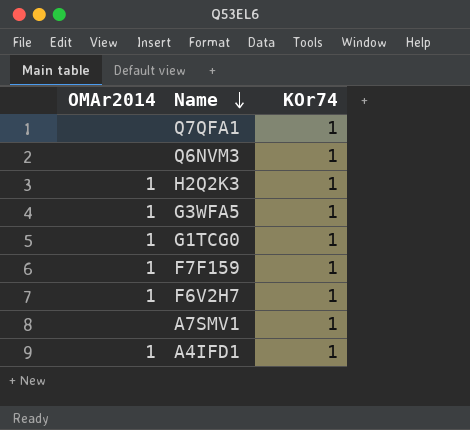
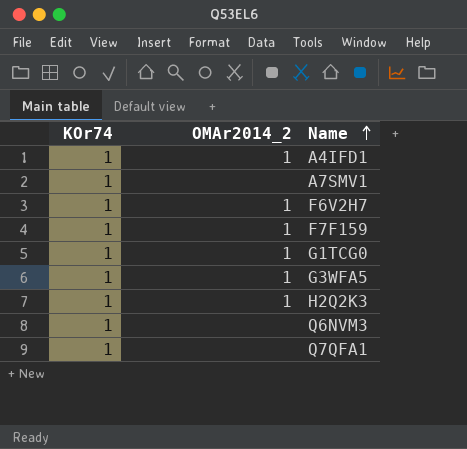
row order: Name descending -> Name ascending
column KOr74 | position: 3 -> 1
column name: OMAr2014 -> OMAr2014_2

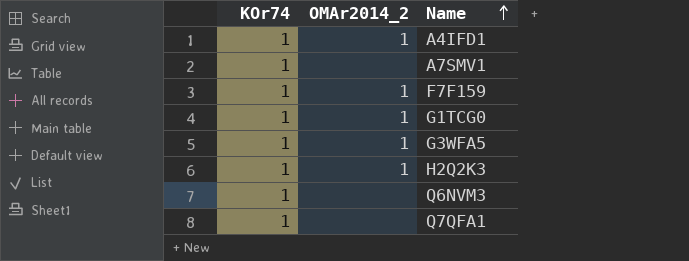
row F6V2H7: 1 | 1 -> none

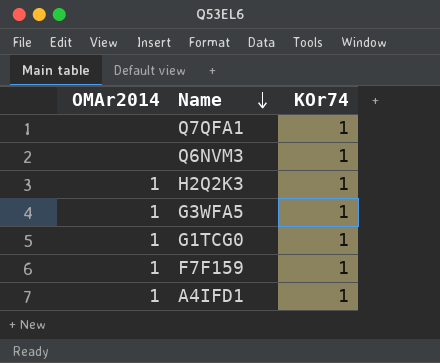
row order: Name ascending -> Name descending
column name: OMAr2014_2 -> OMAr2014
column KOr74 | position: 1 -> 3
row A7SMV1: 1 | none -> none

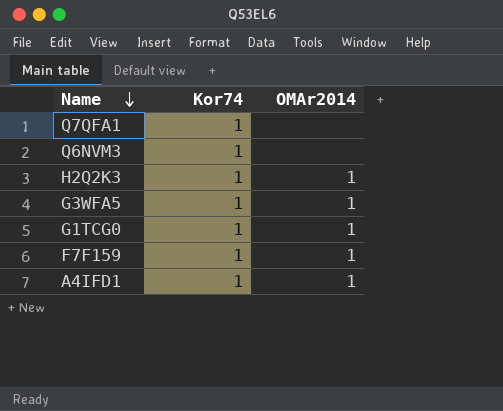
column name: KOr74 -> Kor74
column OMAr2014 | position: 1 -> 3

